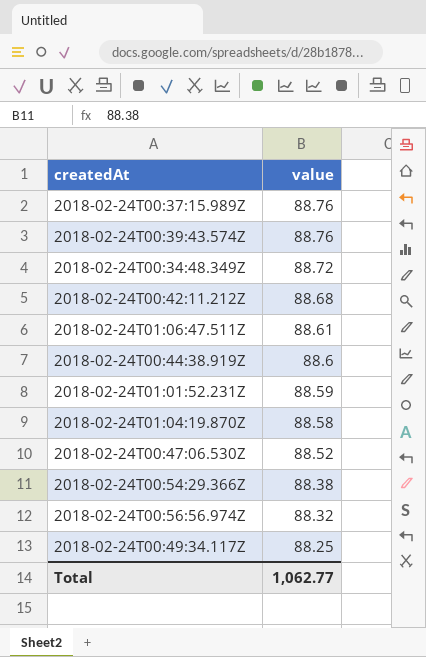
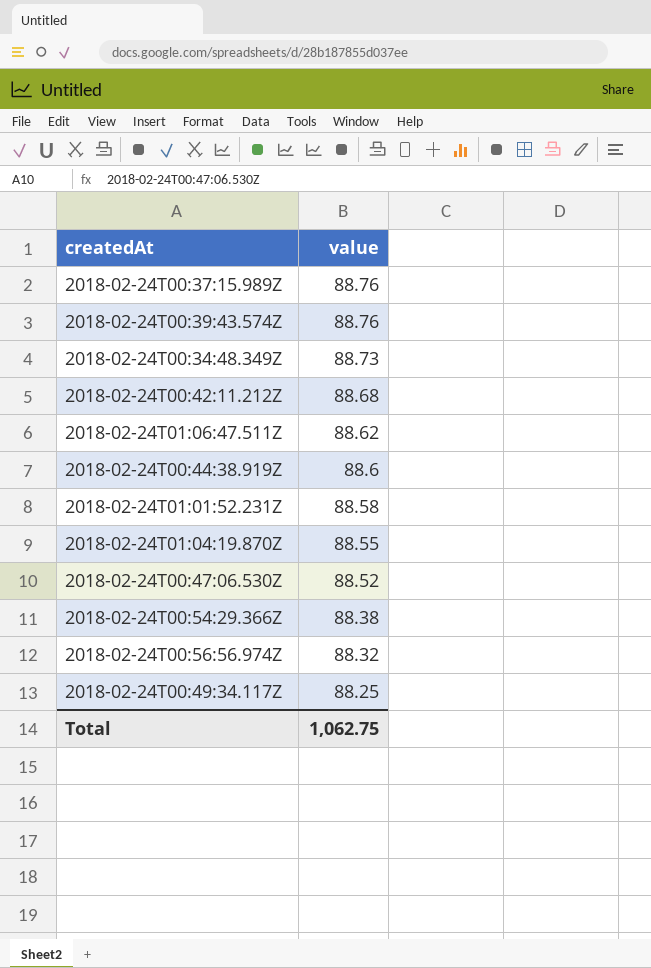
2018-02-24T00:34:48.349Z | value: 88.72 -> 88.73
2018-02-24T01:06:47.511Z | value: 88.61 -> 88.62
2018-02-24T01:01:52.231Z | value: 88.59 -> 88.58
2018-02-24T01:04:19.870Z | value: 88.58 -> 88.55
Total | value: 1,062.77 -> 1,062.75

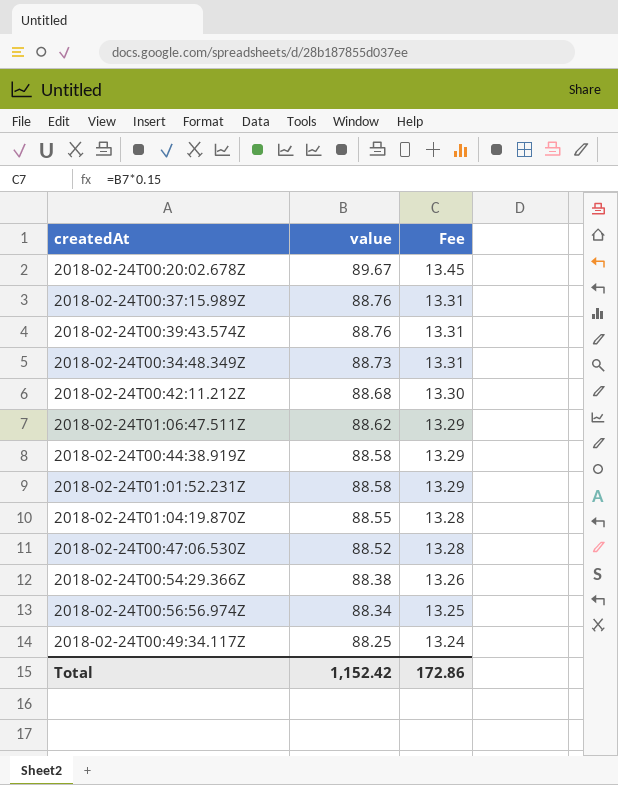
column Fee | formula: none -> [value] * 0.15
row 2018-02-24T00:20:02.678Z: none -> 89.67 | 13.45
2018-02-24T00:44:38.919Z | value: 88.6 -> 88.58
2018-02-24T00:56:56.974Z | value: 88.32 -> 88.34
Total | value: 1,062.75 -> 1,152.42

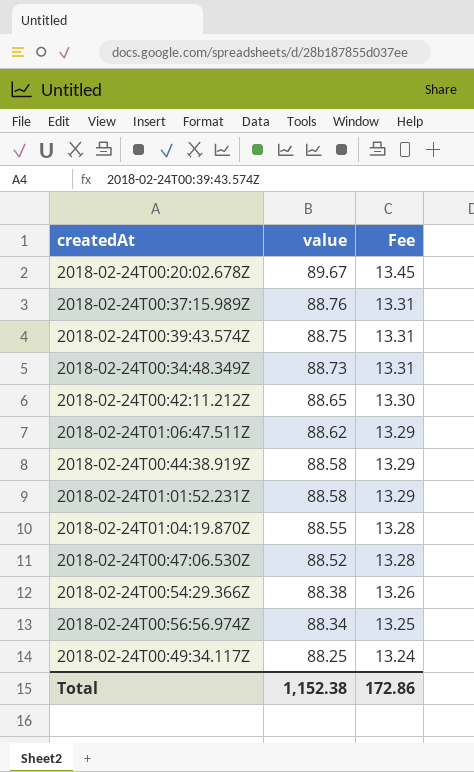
2018-02-24T00:39:43.574Z | value: 88.76 -> 88.75
2018-02-24T00:42:11.212Z | value: 88.68 -> 88.65
Total | value: 1,152.42 -> 1,152.38

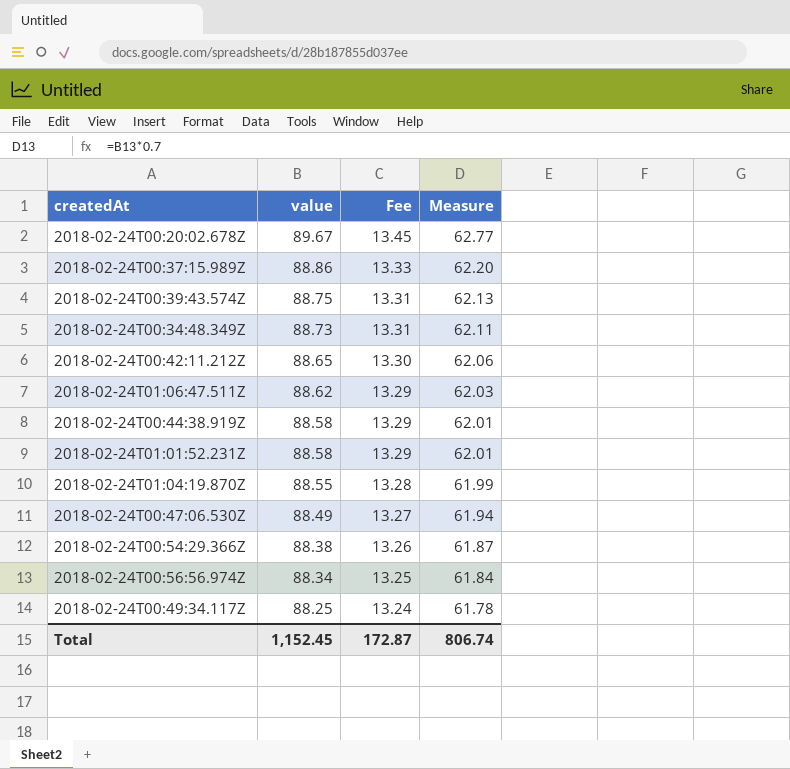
column Measure | formula: none -> [value] * 0.7
2018-02-24T00:37:15.989Z | value: 88.76 -> 88.86
2018-02-24T00:37:15.989Z | Fee: 13.31 -> 13.33
2018-02-24T00:47:06.530Z | value: 88.52 -> 88.49
2018-02-24T00:47:06.530Z | Fee: 13.28 -> 13.27
Total | value: 1,152.38 -> 1,152.45
Total | Fee: 172.86 -> 172.87

